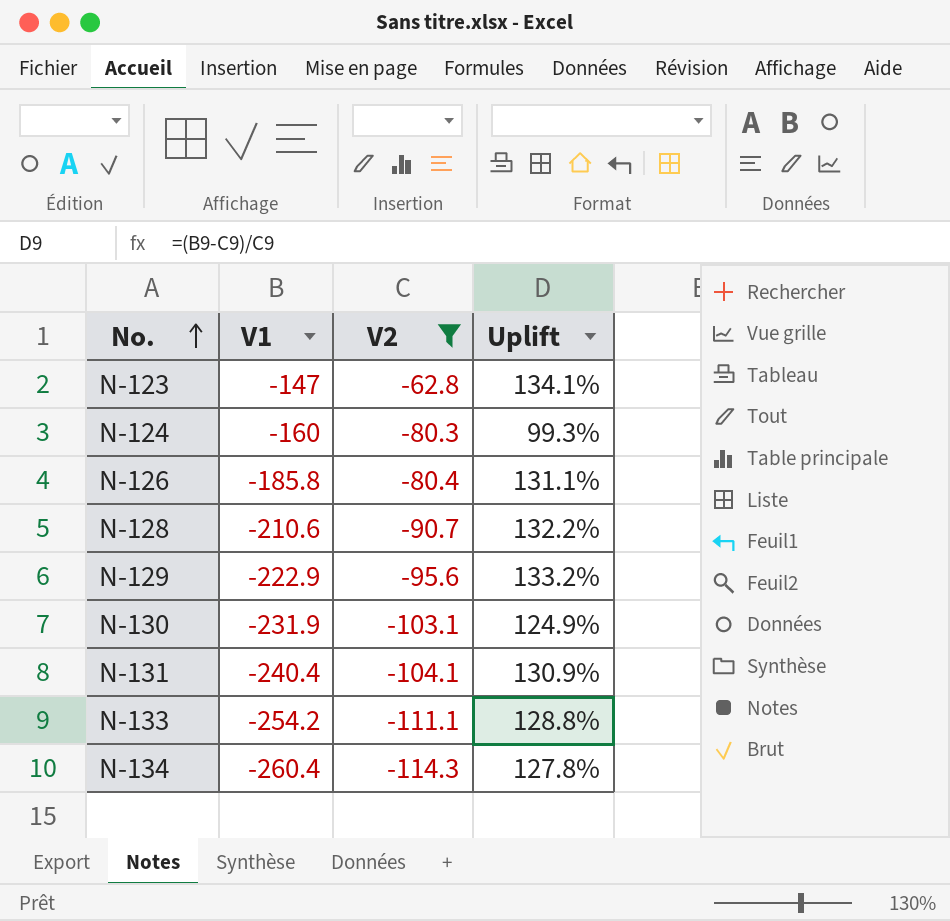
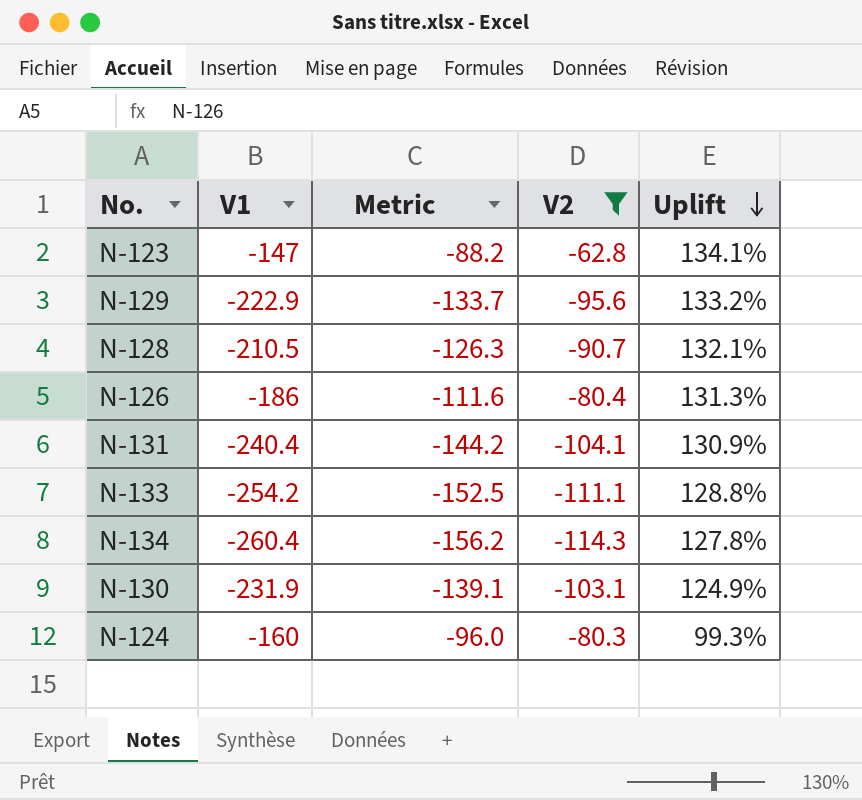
row order: No. ascending -> Uplift descending
column Metric | formula: none -> [V1] * 0.6
N-128 | V1: -210.6 -> -210.5
N-128 | Uplift: 132.2% -> 132.1%
N-126 | V1: -185.8 -> -186
N-126 | Uplift: 131.1% -> 131.3%

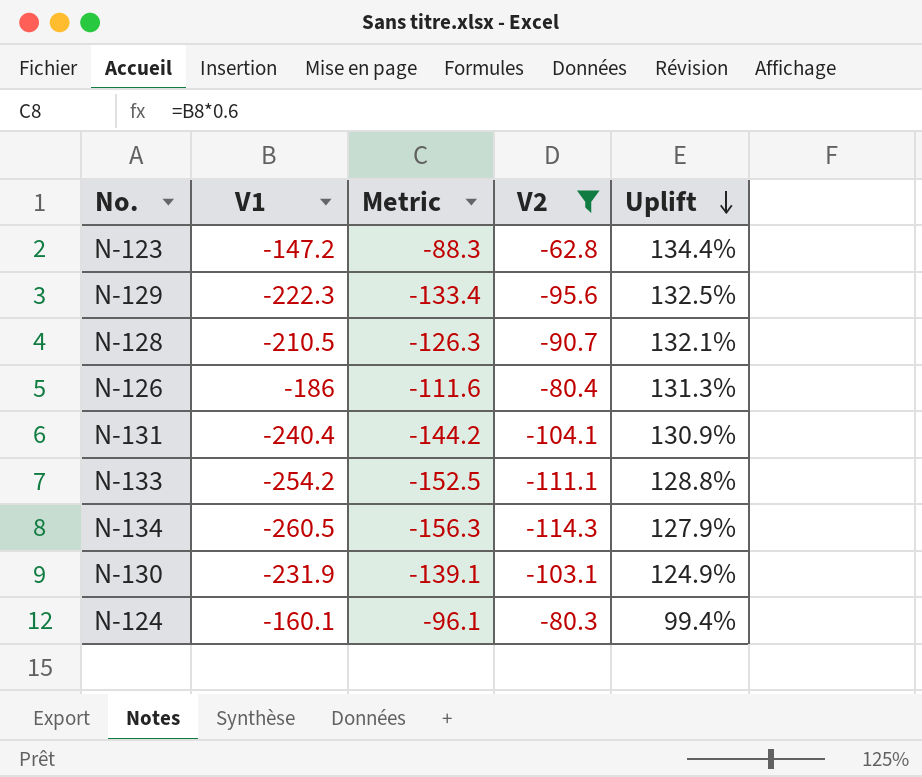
N-123 | V1: -147 -> -147.2
N-123 | Metric: -88.2 -> -88.3
N-123 | Uplift: 134.1% -> 134.4%
N-129 | V1: -222.9 -> -222.3
N-129 | Metric: -133.7 -> -133.4
N-129 | Uplift: 133.2% -> 132.5%
N-134 | V1: -260.4 -> -260.5
N-134 | Metric: -156.2 -> -156.3
N-134 | Uplift: 127.8% -> 127.9%
N-124 | V1: -160 -> -160.1
N-124 | Metric: -96.0 -> -96.1
N-124 | Uplift: 99.3% -> 99.4%

